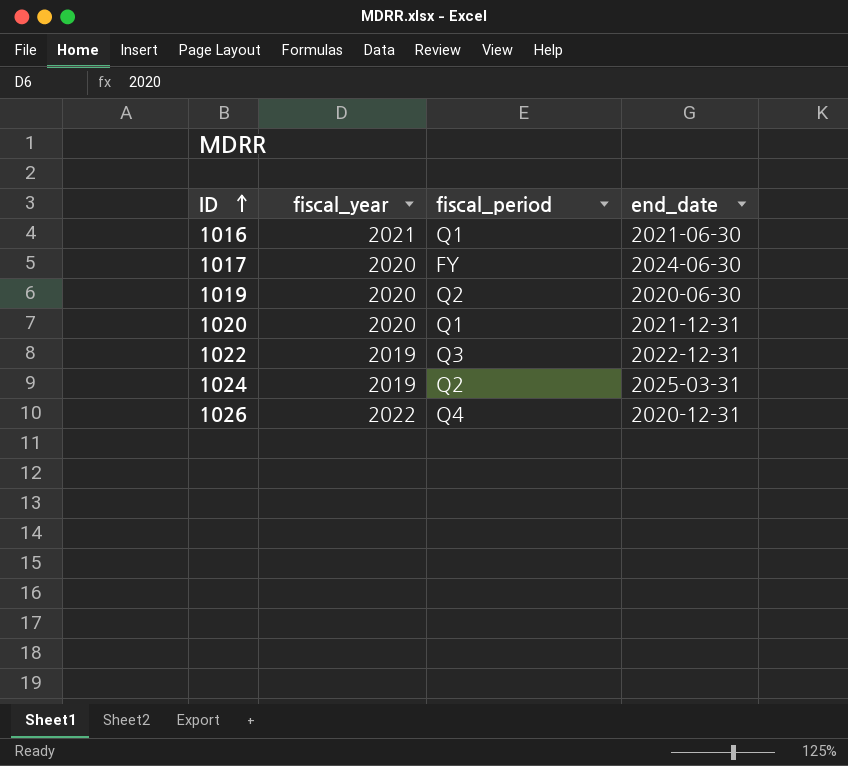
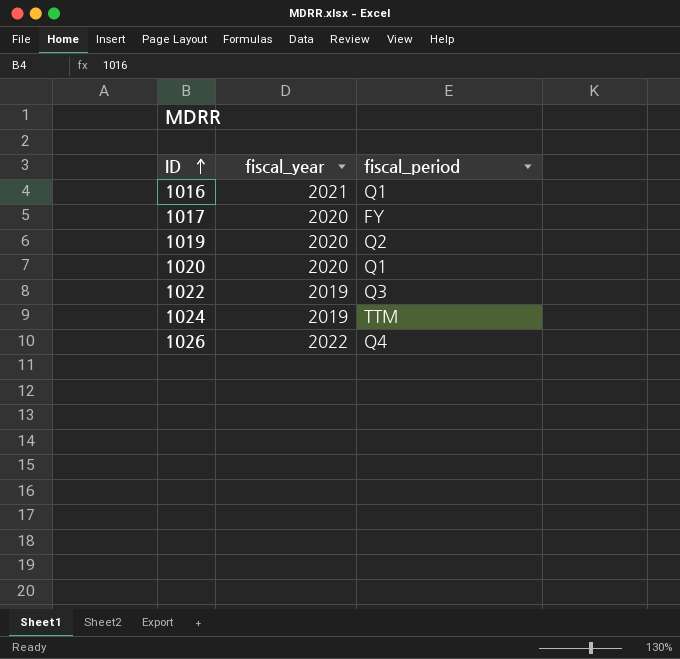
column end_date | position: 4 -> none
1024 | fiscal_period: Q2 -> TTM

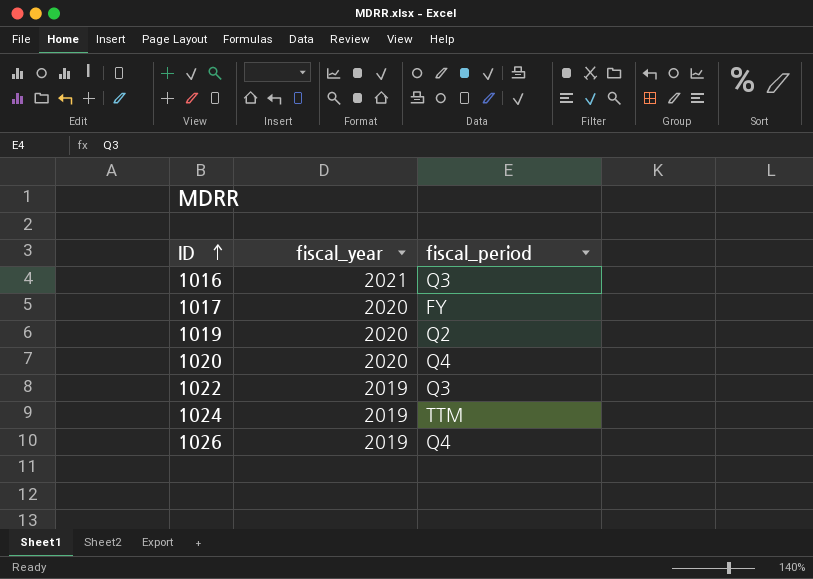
1016 | fiscal_period: Q1 -> Q3
1020 | fiscal_period: Q1 -> Q4
1026 | fiscal_year: 2022 -> 2019

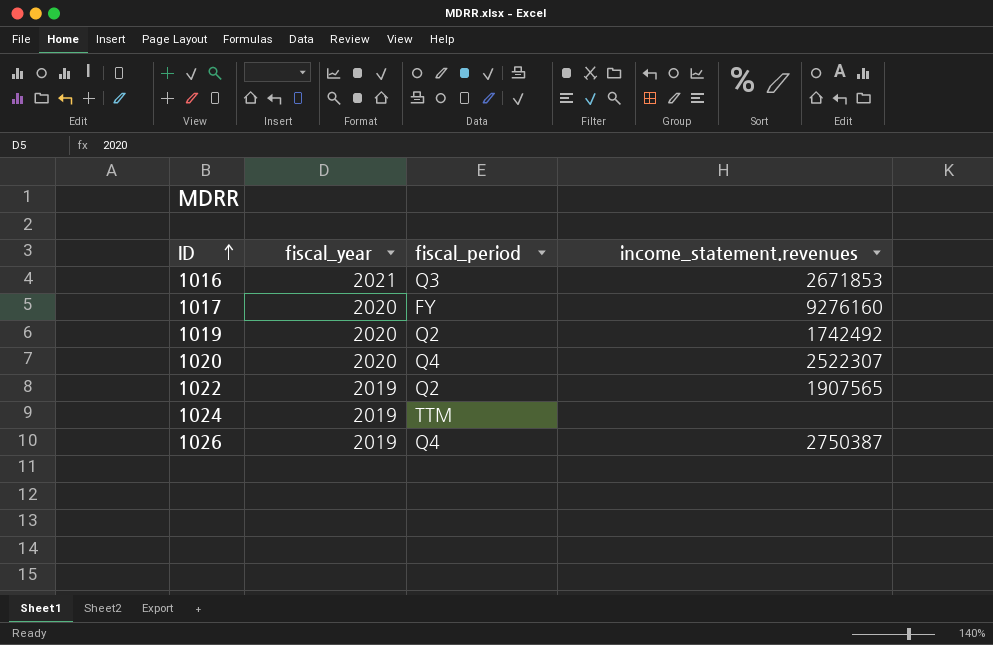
column income_statement.revenues | position: none -> 4
1022 | fiscal_period: Q3 -> Q2

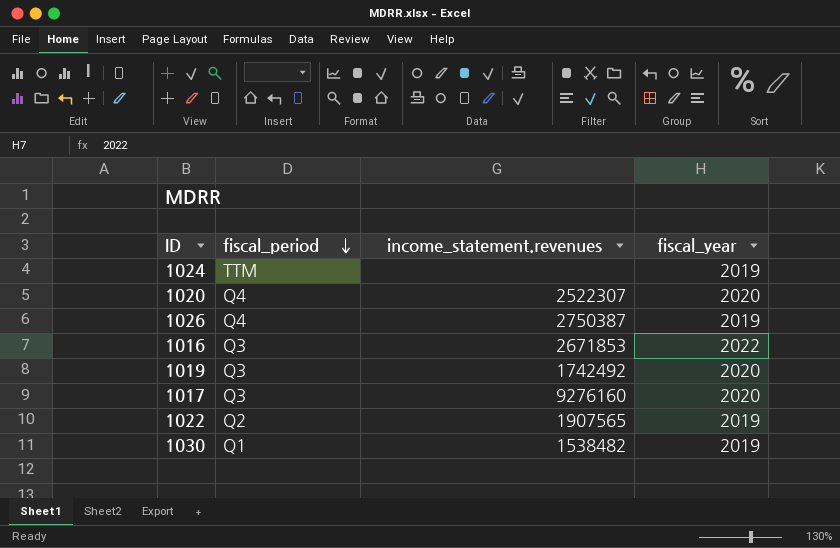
row order: ID ascending -> fiscal_period descending
column fiscal_year | position: 2 -> 4
1016 | fiscal_year: 2021 -> 2022
1019 | fiscal_period: Q2 -> Q3
1017 | fiscal_period: FY -> Q3
row 1030: none -> Q1 | 1538482 | 2019

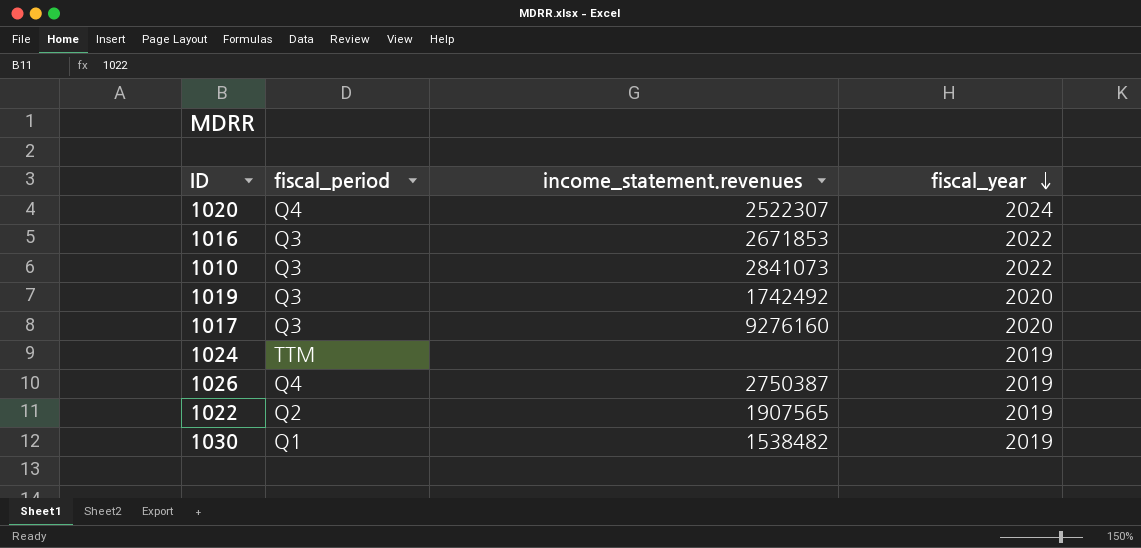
row order: fiscal_period descending -> fiscal_year descending
1020 | fiscal_year: 2020 -> 2024
row 1010: none -> Q3 | 2841073 | 2022

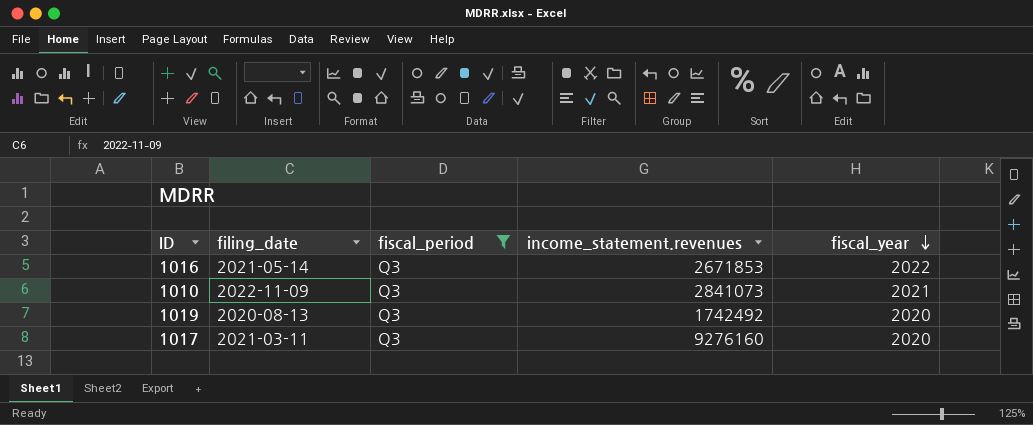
filter: none -> fiscal_period = Q3
column filing_date | position: none -> 2
1010 | fiscal_year: 2022 -> 2021

